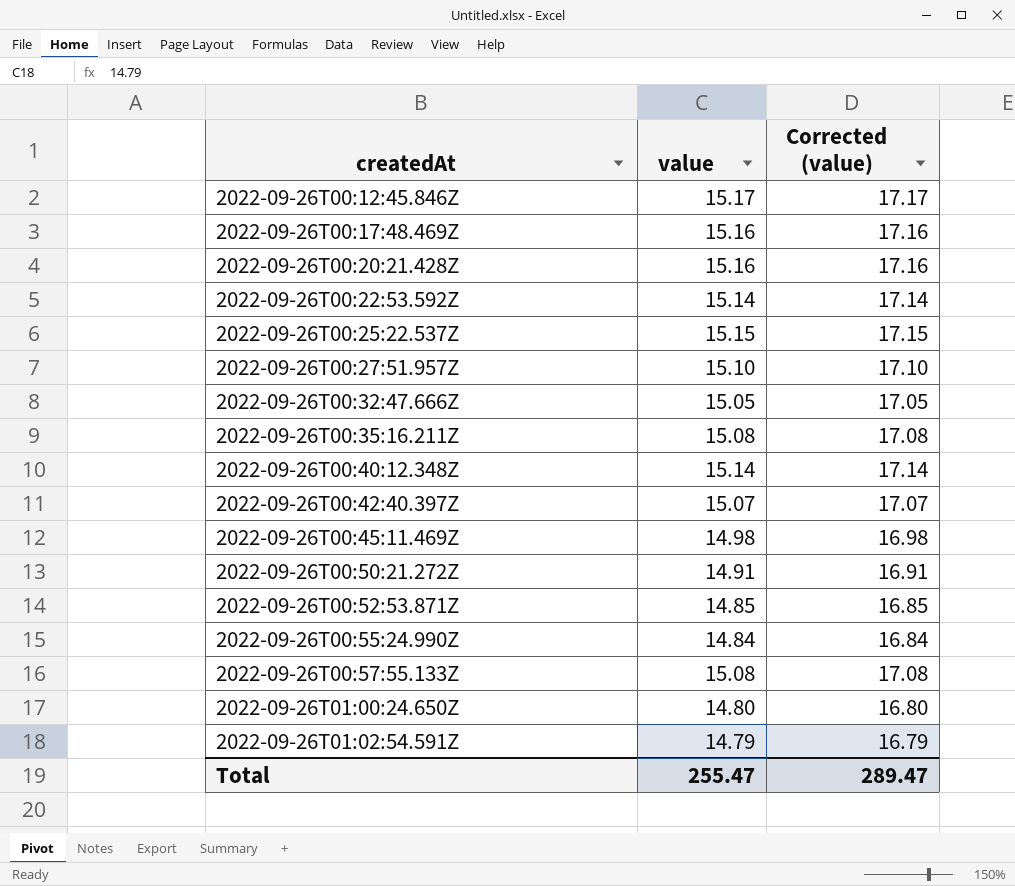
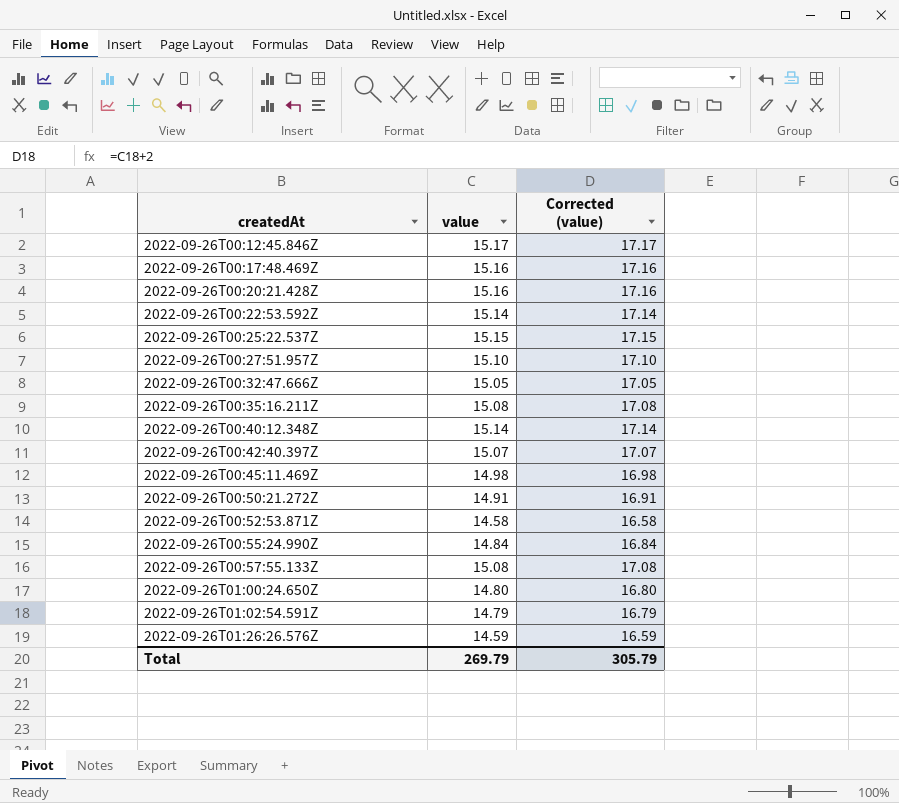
2022-09-26T00:52:53.871Z | value: 14.85 -> 14.58
2022-09-26T00:52:53.871Z | Corrected (value): 16.85 -> 16.58
row 2022-09-26T01:26:26.576Z: none -> 14.59 | 16.59
Total | value: 255.47 -> 269.79
Total | Corrected (value): 289.47 -> 305.79

